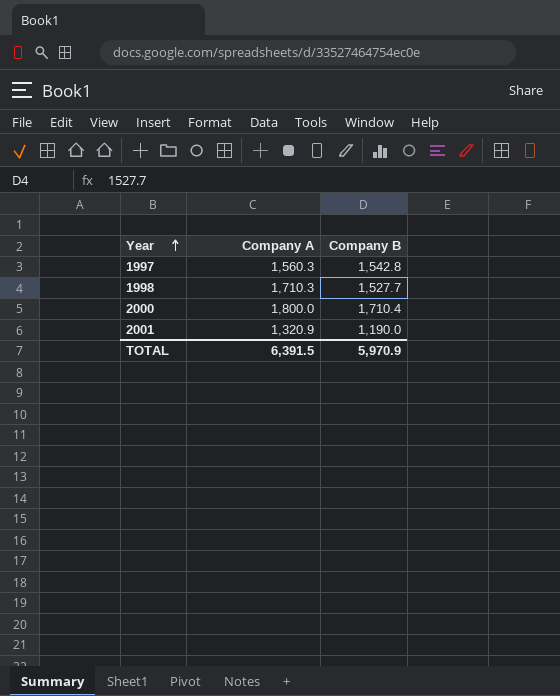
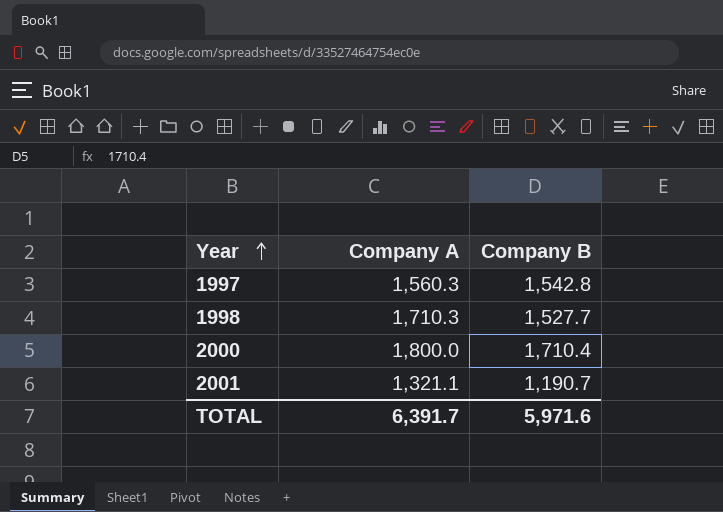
2001 | Company A: 1,320.9 -> 1,321.1
2001 | Company B: 1,190.0 -> 1,190.7
TOTAL | Company A: 6,391.5 -> 6,391.7
TOTAL | Company B: 5,970.9 -> 5,971.6

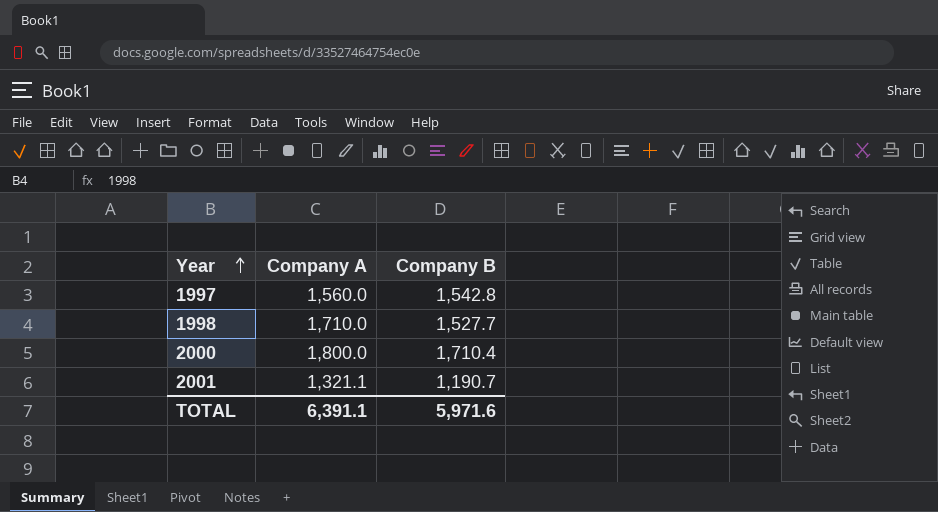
1997 | Company A: 1,560.3 -> 1,560.0
1998 | Company A: 1,710.3 -> 1,710.0
TOTAL | Company A: 6,391.7 -> 6,391.1

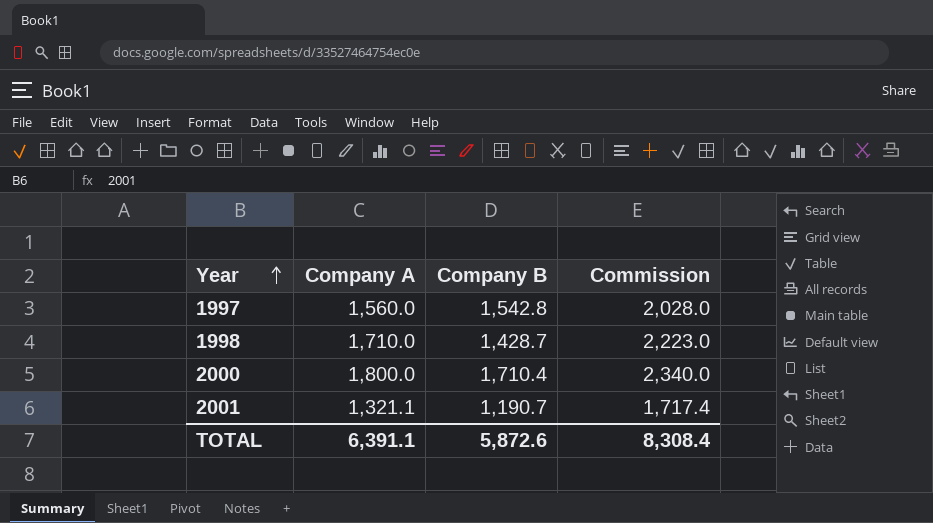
column Commission | formula: none -> [Company A] * 1.3
1998 | Company B: 1,527.7 -> 1,428.7
TOTAL | Company B: 5,971.6 -> 5,872.6

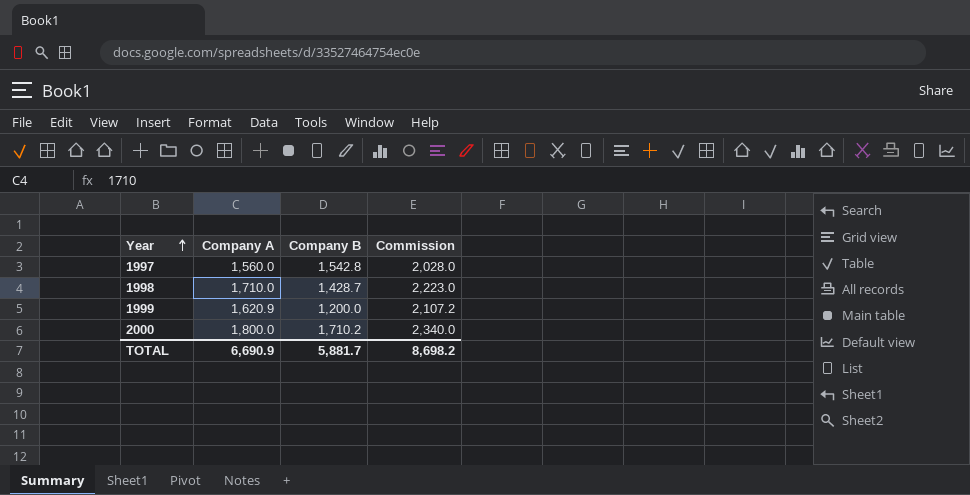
row 2001: 1,321.1 | 1,190.7 | 1,717.4 -> none
row 1999: none -> 1,620.9 | 1,200.0 | 2,107.2
2000 | Company B: 1,710.4 -> 1,710.2
TOTAL | Company A: 6,391.1 -> 6,690.9
TOTAL | Company B: 5,872.6 -> 5,881.7
TOTAL | Commission: 8,308.4 -> 8,698.2

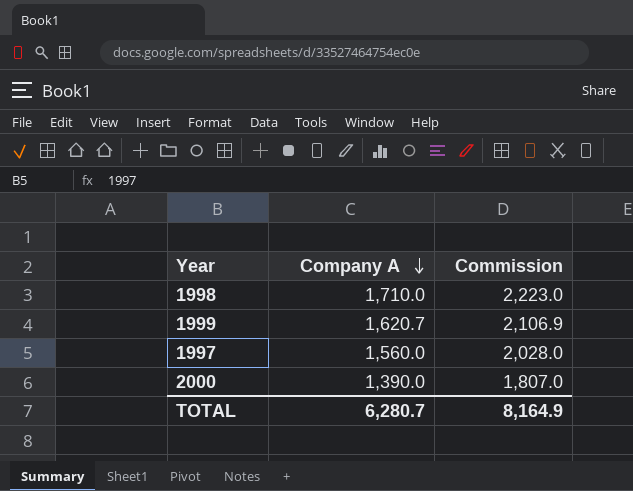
row order: Year ascending -> Company A descending
column Company B | position: 3 -> none
1999 | Company A: 1,620.9 -> 1,620.7
1999 | Commission: 2,107.2 -> 2,106.9
2000 | Company A: 1,800.0 -> 1,390.0
2000 | Commission: 2,340.0 -> 1,807.0
TOTAL | Company A: 6,690.9 -> 6,280.7
TOTAL | Commission: 8,698.2 -> 8,164.9

